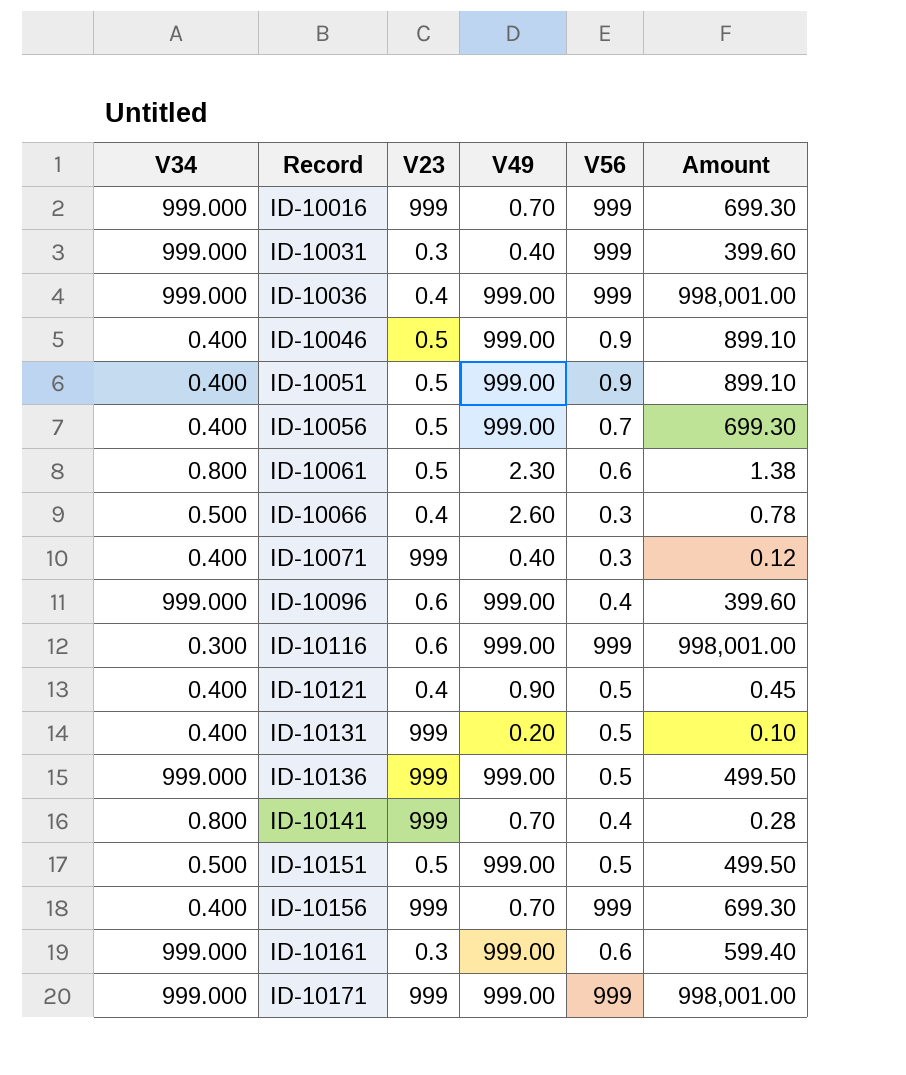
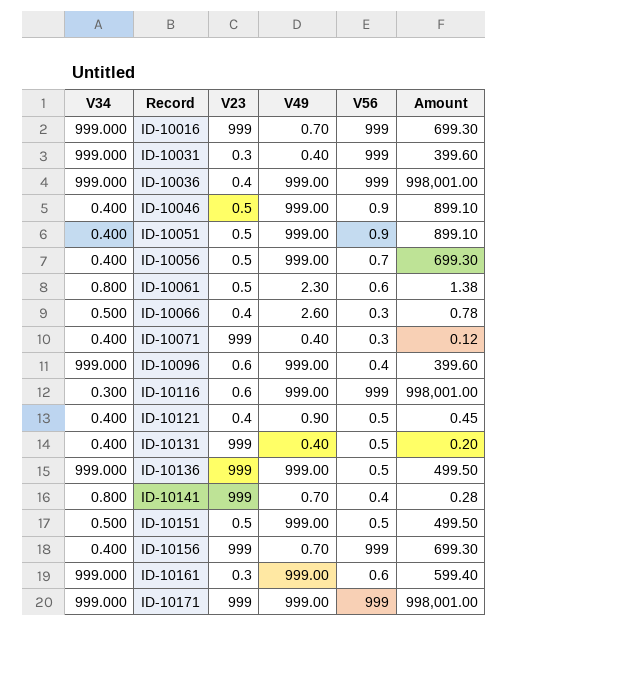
ID-10131 | V49: 0.20 -> 0.40
ID-10131 | Amount: 0.10 -> 0.20

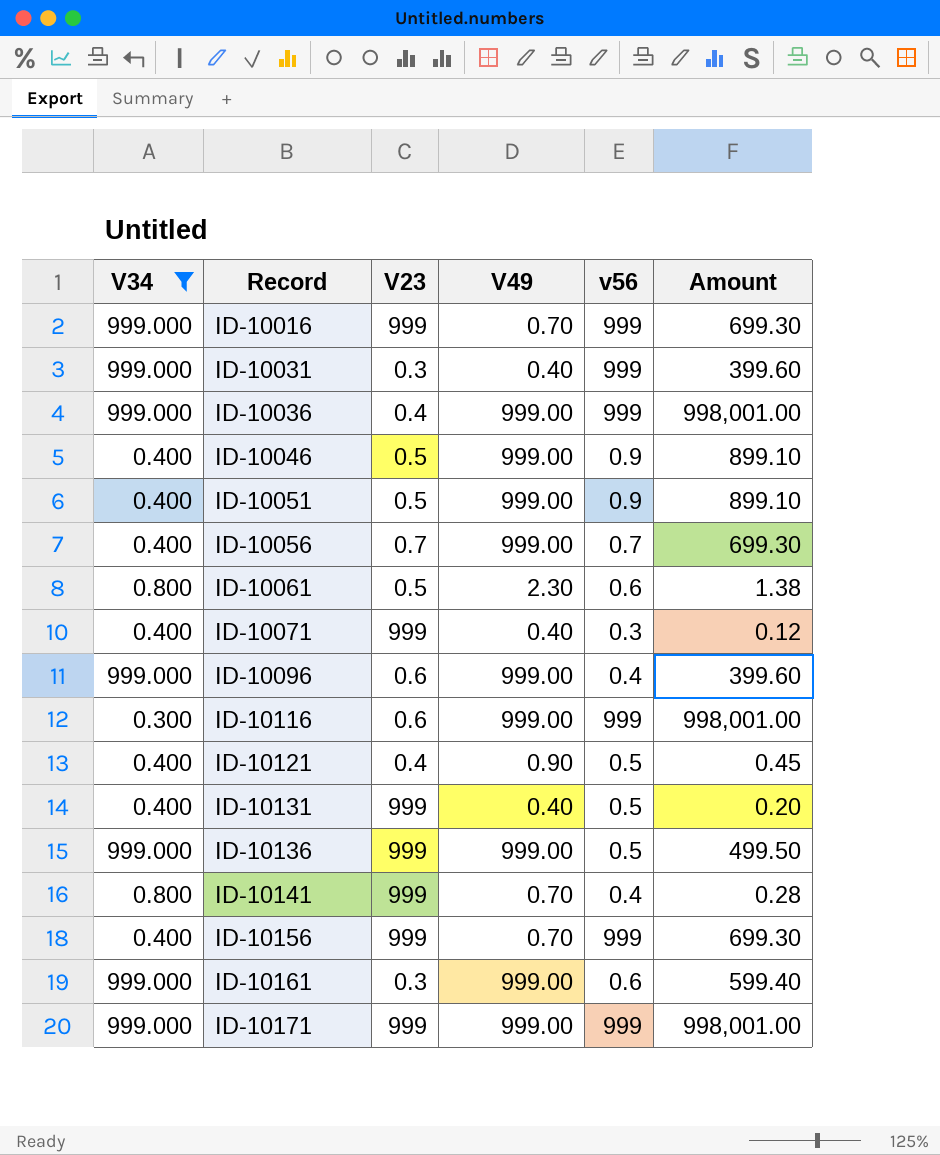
filter: none -> V34 != 0.500
column name: V56 -> v56
ID-10056 | V23: 0.5 -> 0.7

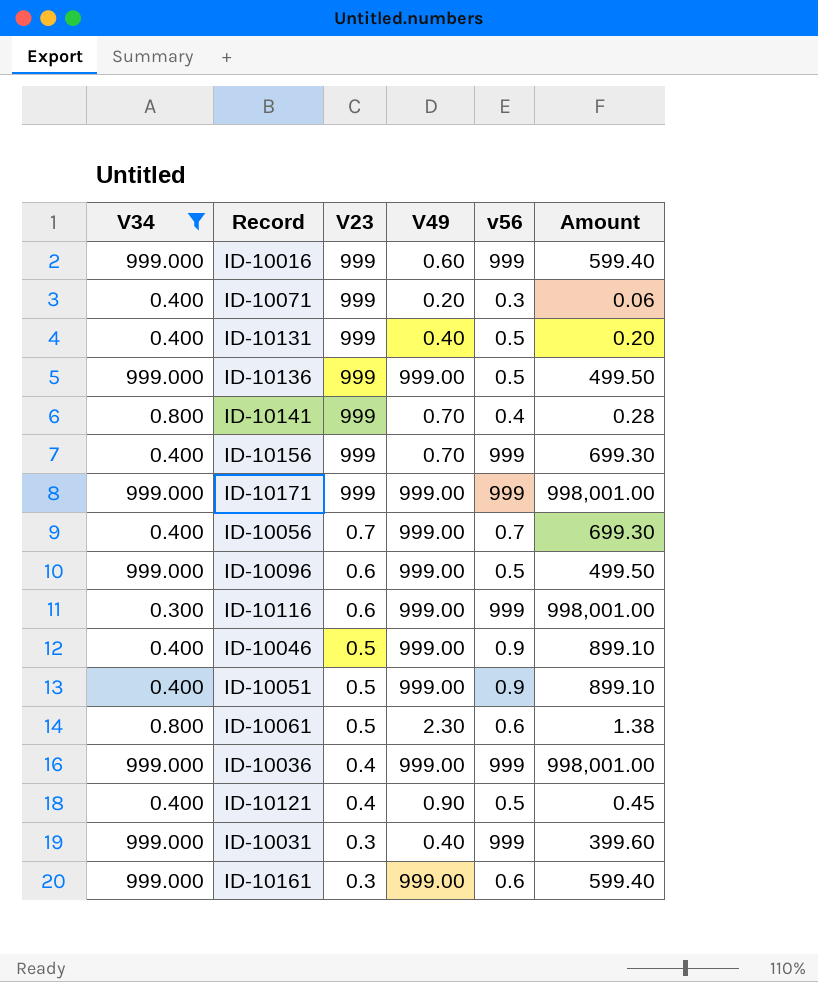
row order: Record ascending -> V23 descending
ID-10016 | V49: 0.70 -> 0.60
ID-10016 | Amount: 699.30 -> 599.40
ID-10071 | V49: 0.40 -> 0.20
ID-10071 | Amount: 0.12 -> 0.06
ID-10096 | v56: 0.4 -> 0.5
ID-10096 | Amount: 399.60 -> 499.50

